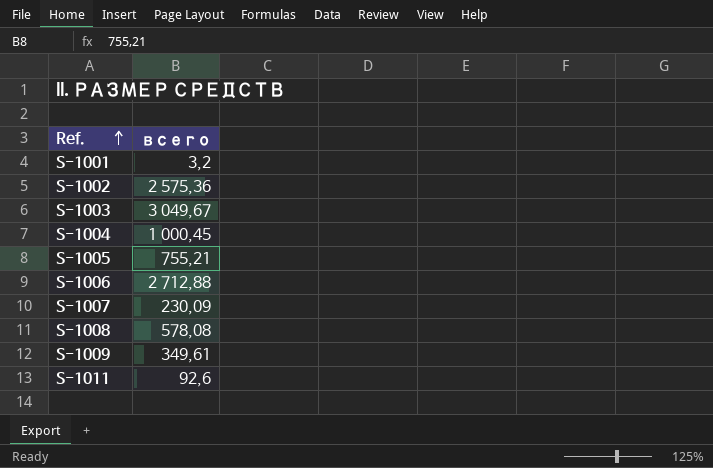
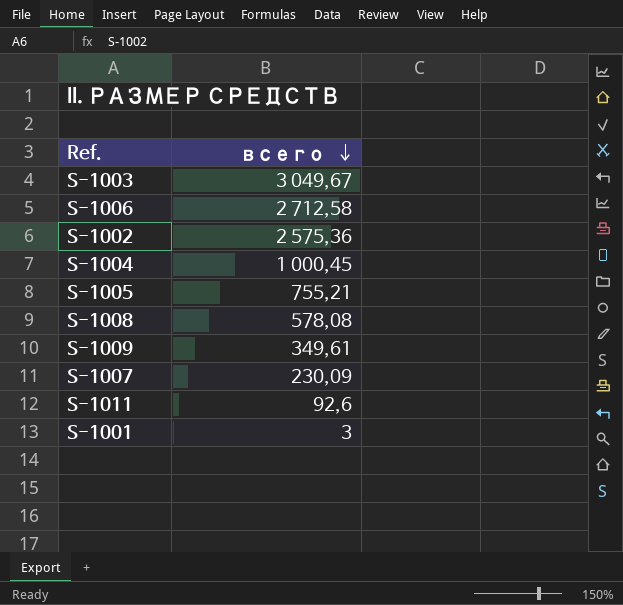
row order: Ref. ascending -> всего descending
S-1006 | всего: 2 712,88 -> 2 712,58
S-1001 | всего: 3,2 -> 3

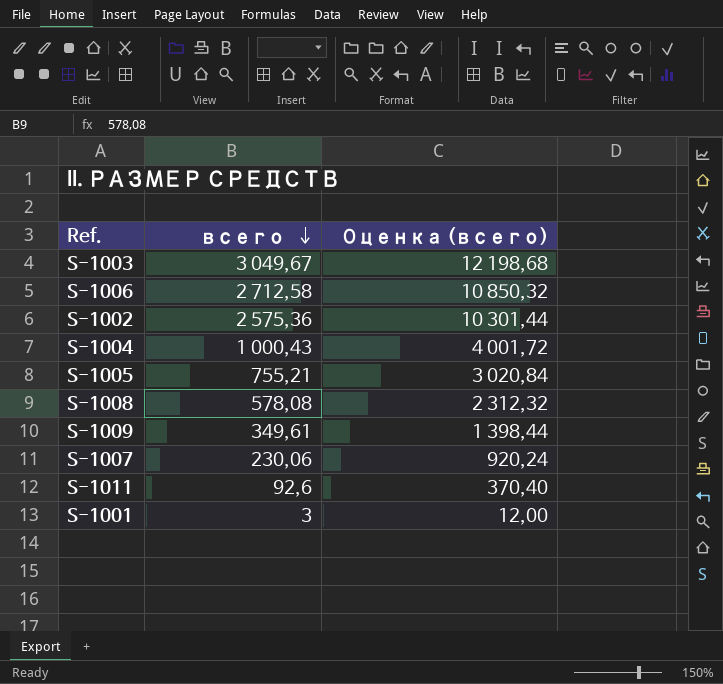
column Оценка (всего) | formula: none -> [всего] * 4
S-1004 | всего: 1 000,45 -> 1 000,43
S-1007 | всего: 230,09 -> 230,06

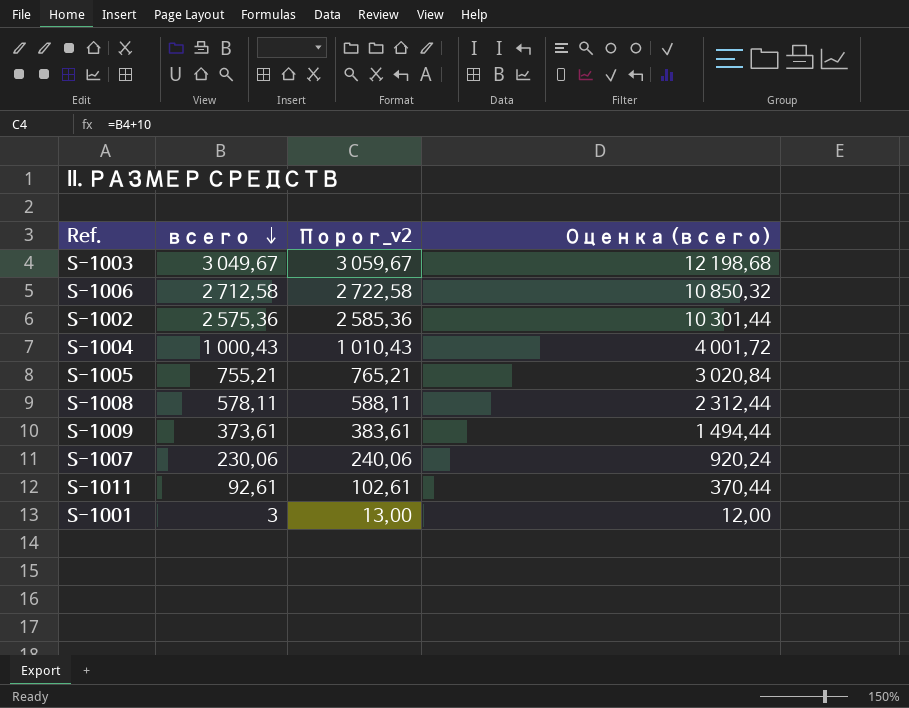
column Порог_v2 | formula: none -> [всего] + 10
S-1008 | всего: 578,08 -> 578,11
S-1008 | Оценка (всего): 2 312,32 -> 2 312,44
S-1009 | всего: 349,61 -> 373,61
S-1009 | Оценка (всего): 1 398,44 -> 1 494,44
S-1011 | всего: 92,6 -> 92,61
S-1011 | Оценка (всего): 370,40 -> 370,44

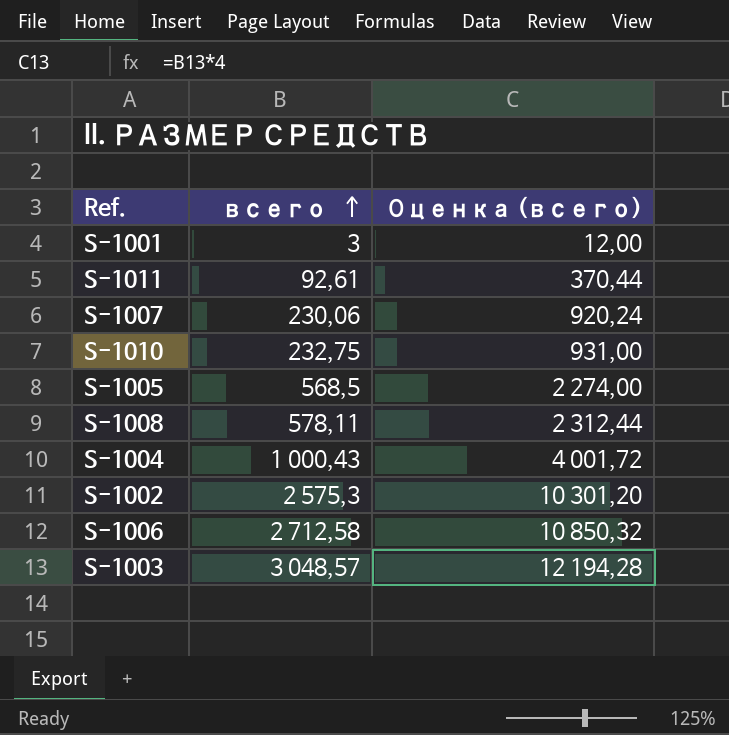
row order: всего descending -> всего ascending
column Порог_v2 | formula: [всего] + 10 -> none
row S-1009: 373,61 | 383,61 | 1 494,44 -> none
row S-1010: none -> 232,75 | 931,00
S-1005 | всего: 755,21 -> 568,5
S-1005 | Оценка (всего): 3 020,84 -> 2 274,00
S-1002 | всего: 2 575,36 -> 2 575,3
S-1002 | Оценка (всего): 10 301,44 -> 10 301,20
S-1003 | всего: 3 049,67 -> 3 048,57
S-1003 | Оценка (всего): 12 198,68 -> 12 194,28

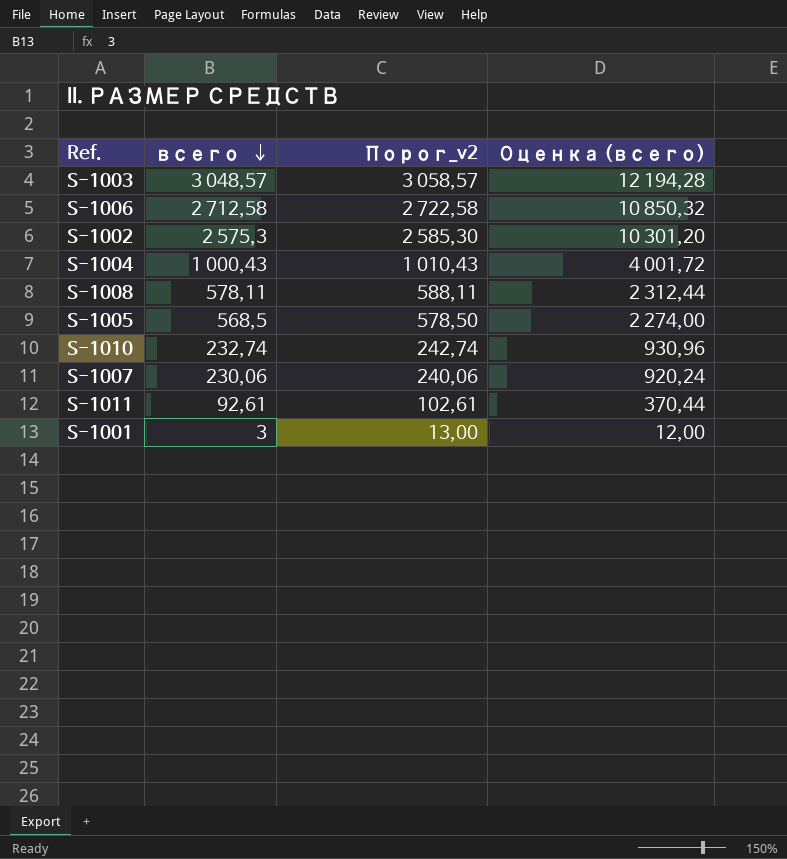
row order: всего ascending -> всего descending
column Порог_v2 | formula: none -> [всего] + 10
S-1010 | всего: 232,75 -> 232,74
S-1010 | Оценка (всего): 931,00 -> 930,96

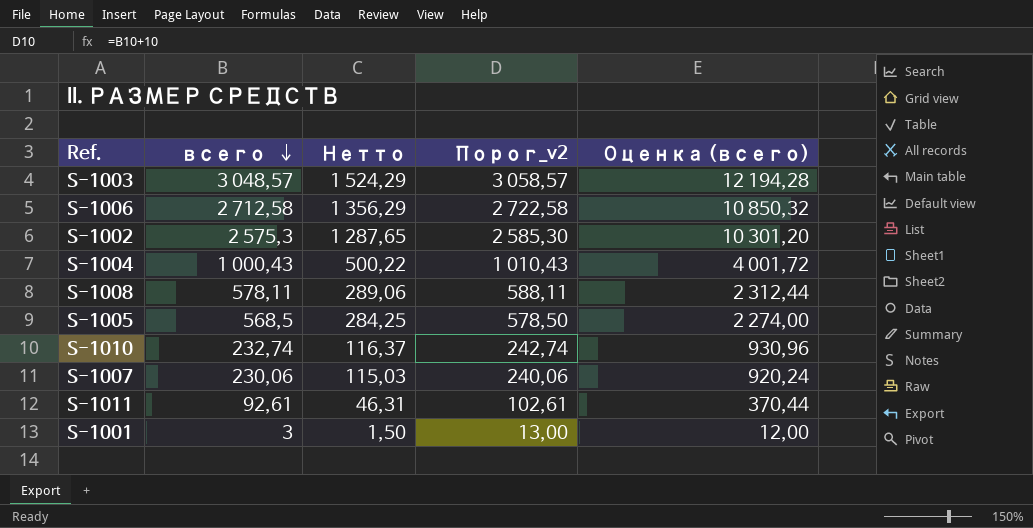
column Нетто | formula: none -> [всего] * 0,5

